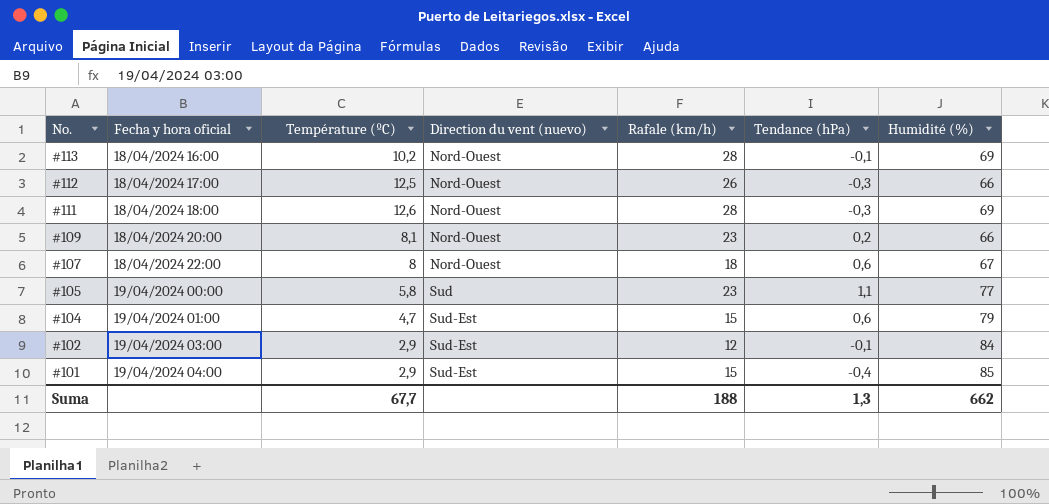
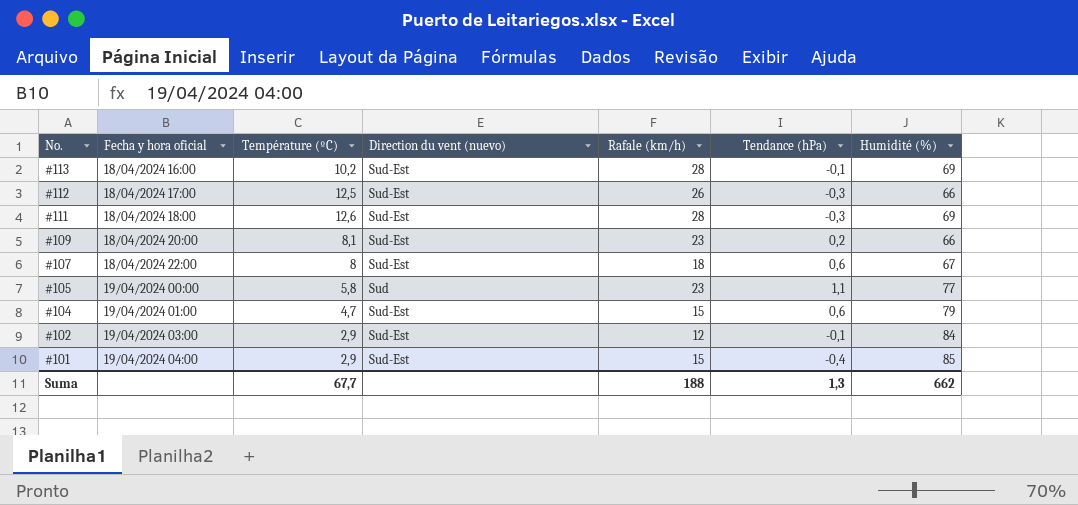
#113 | Direction du vent (nuevo): Nord-Ouest -> Sud-Est
#112 | Direction du vent (nuevo): Nord-Ouest -> Sud-Est
#111 | Direction du vent (nuevo): Nord-Ouest -> Sud-Est
#109 | Direction du vent (nuevo): Nord-Ouest -> Sud-Est
#107 | Direction du vent (nuevo): Nord-Ouest -> Sud-Est

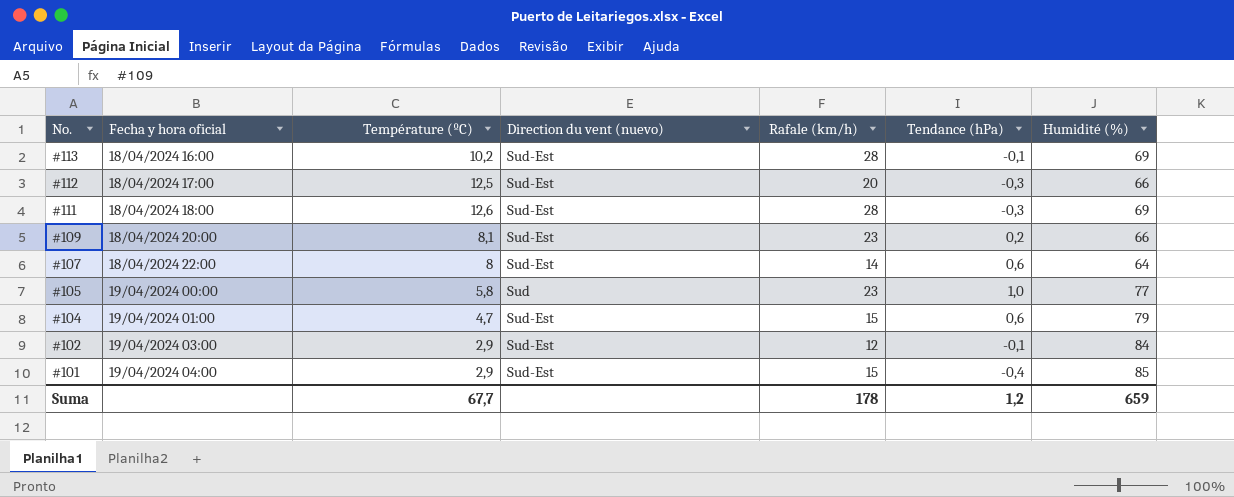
#112 | Rafale (km/h): 26 -> 20
#107 | Rafale (km/h): 18 -> 14
#107 | Humidité (%): 67 -> 64
#105 | Tendance (hPa): 1,1 -> 1,0
Suma | Rafale (km/h): 188 -> 178
Suma | Tendance (hPa): 1,3 -> 1,2
Suma | Humidité (%): 662 -> 659

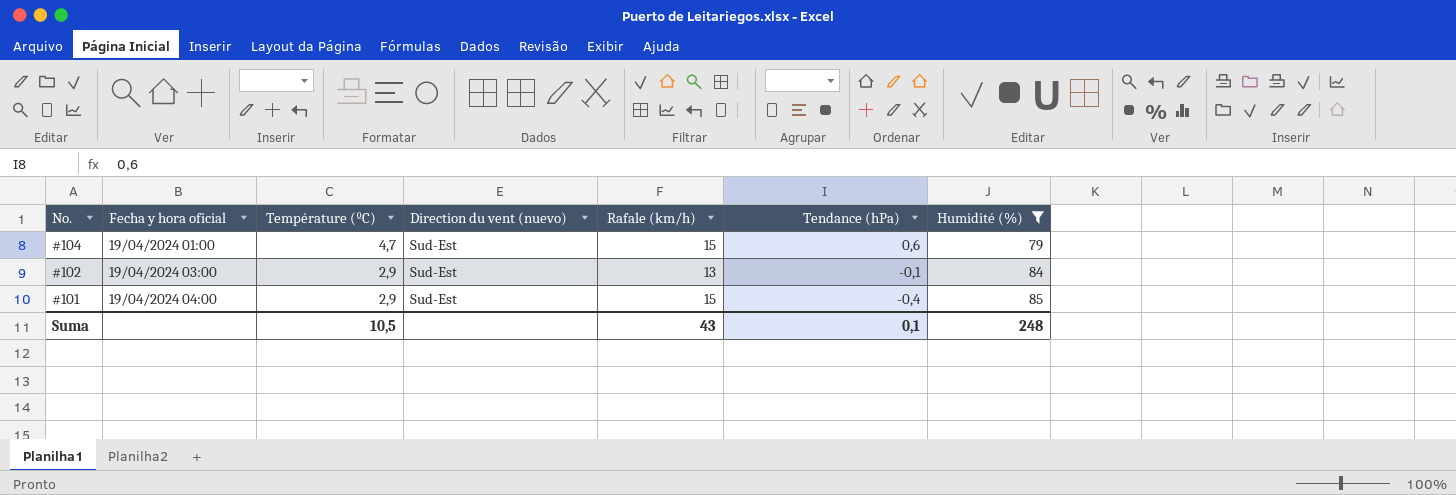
filter: none -> Humidité (%) >= 79
#102 | Rafale (km/h): 12 -> 13
Suma | Température (ºC): 67,7 -> 10,5
Suma | Rafale (km/h): 178 -> 43
Suma | Tendance (hPa): 1,2 -> 0,1
Suma | Humidité (%): 659 -> 248

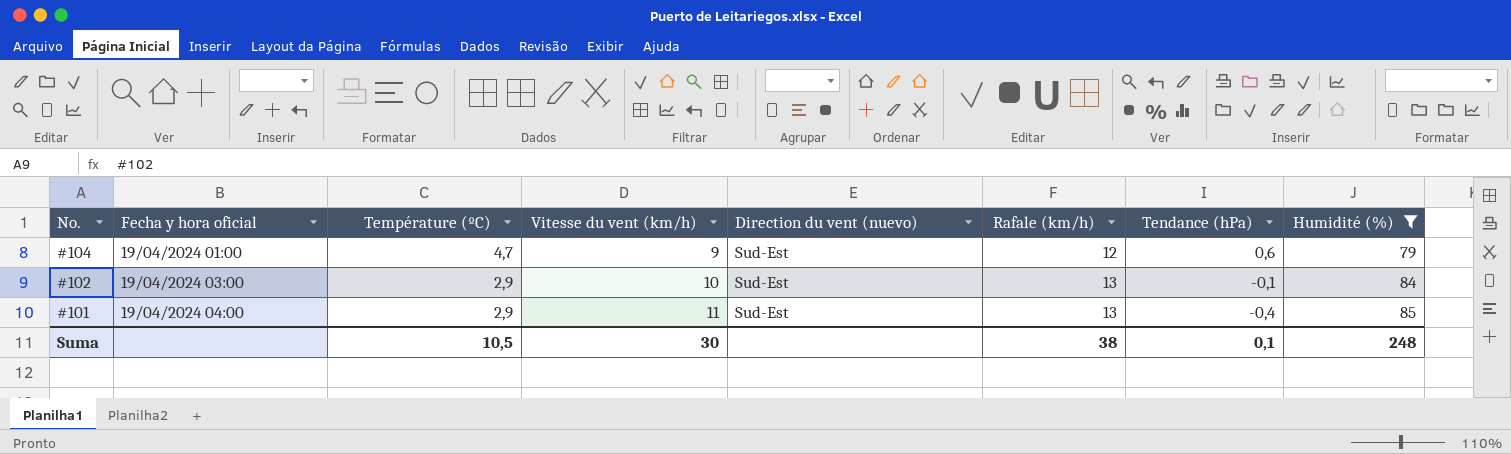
column Vitesse du vent (km/h) | position: none -> 4
#104 | Rafale (km/h): 15 -> 12
#101 | Rafale (km/h): 15 -> 13
Suma | Rafale (km/h): 43 -> 38

